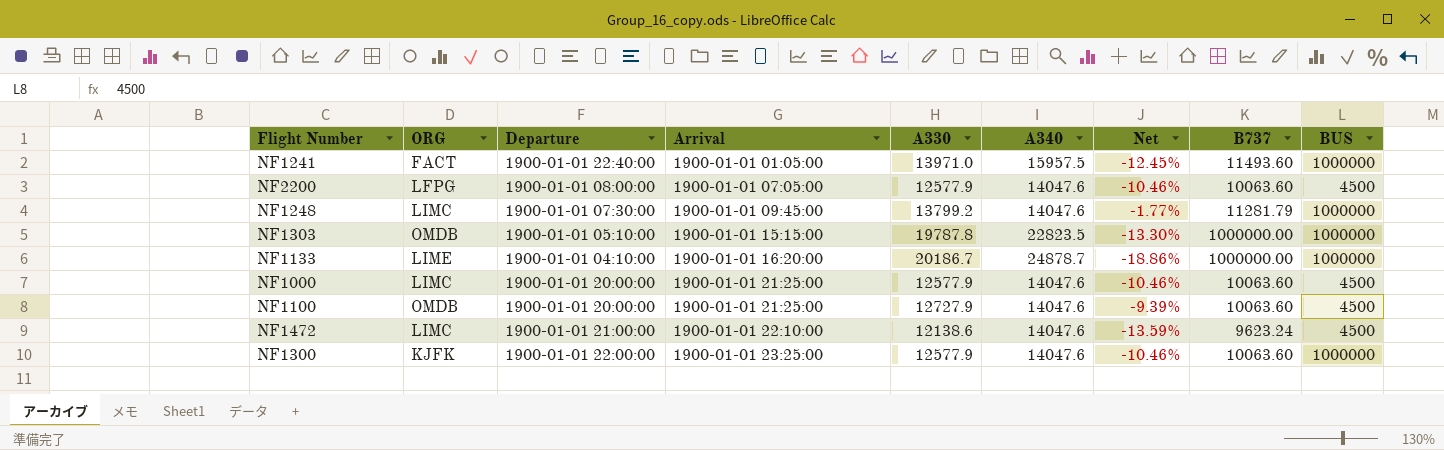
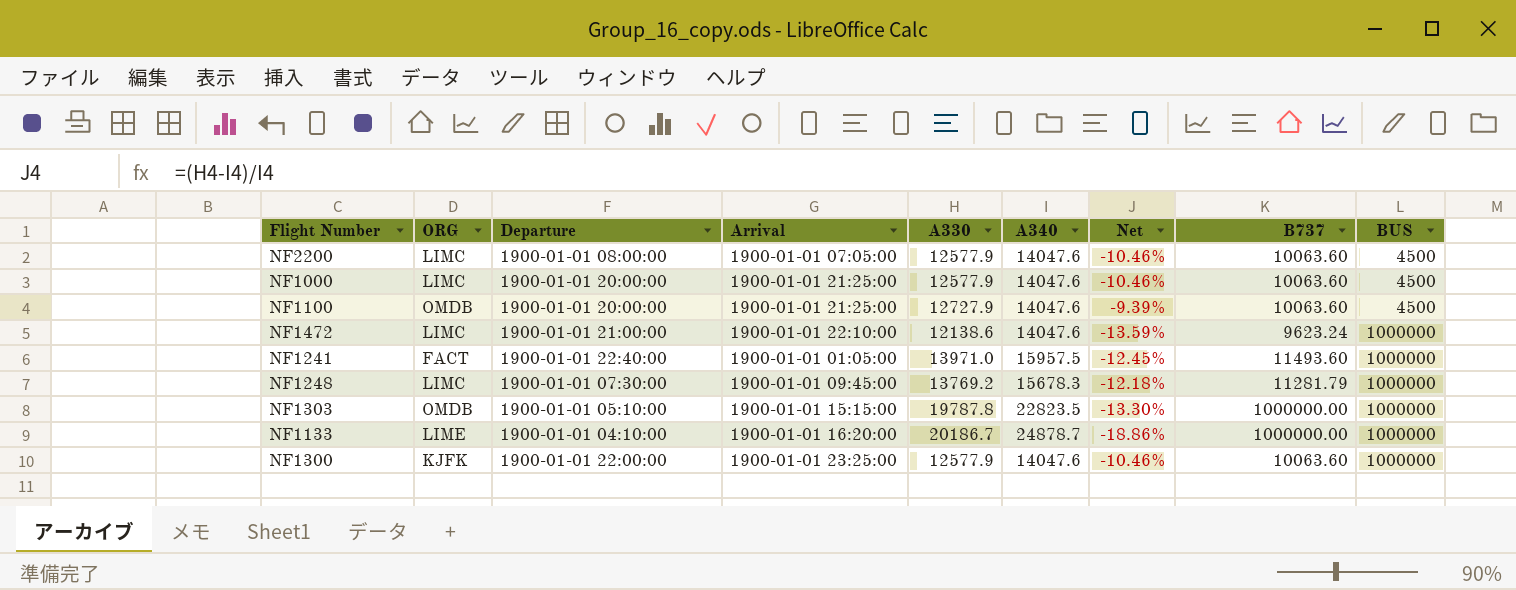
row order: Arrival ascending -> BUS ascending
NF2200 | ORG: LFPG -> LIMC
NF1472 | BUS: 4500 -> 1000000
NF1248 | A330: 13799.2 -> 13769.2
NF1248 | A340: 14047.6 -> 15678.3
NF1248 | Net: -1.77% -> -12.18%

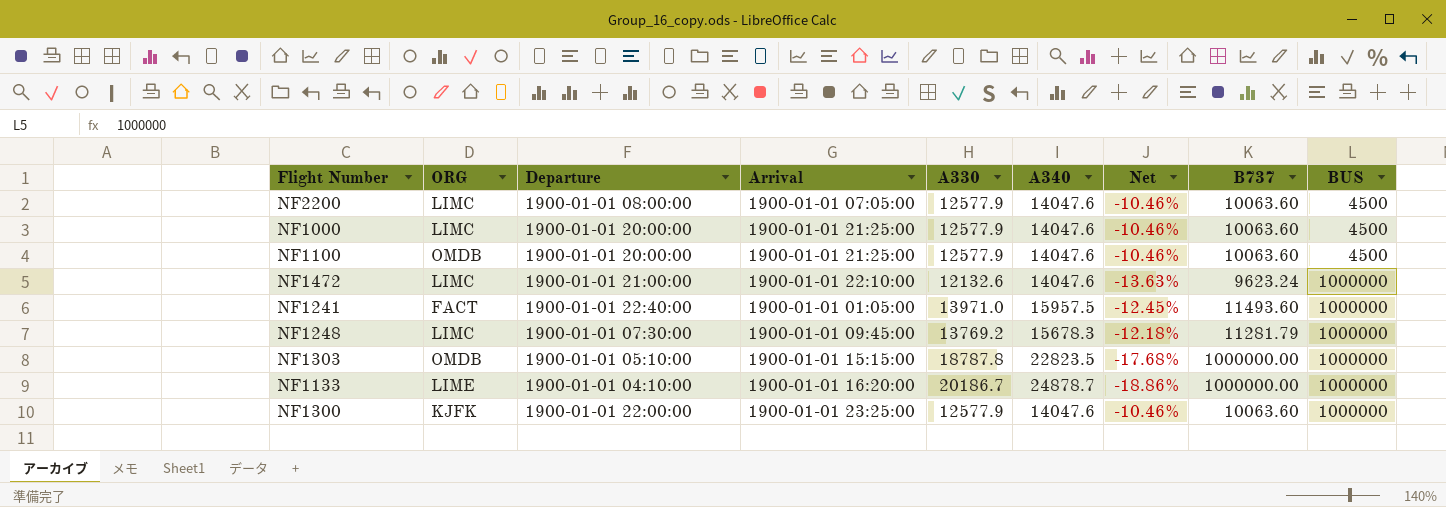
NF1100 | A330: 12727.9 -> 12577.9
NF1100 | Net: -9.39% -> -10.46%
NF1472 | A330: 12138.6 -> 12132.6
NF1472 | Net: -13.59% -> -13.63%
NF1303 | A330: 19787.8 -> 18787.8
NF1303 | Net: -13.30% -> -17.68%

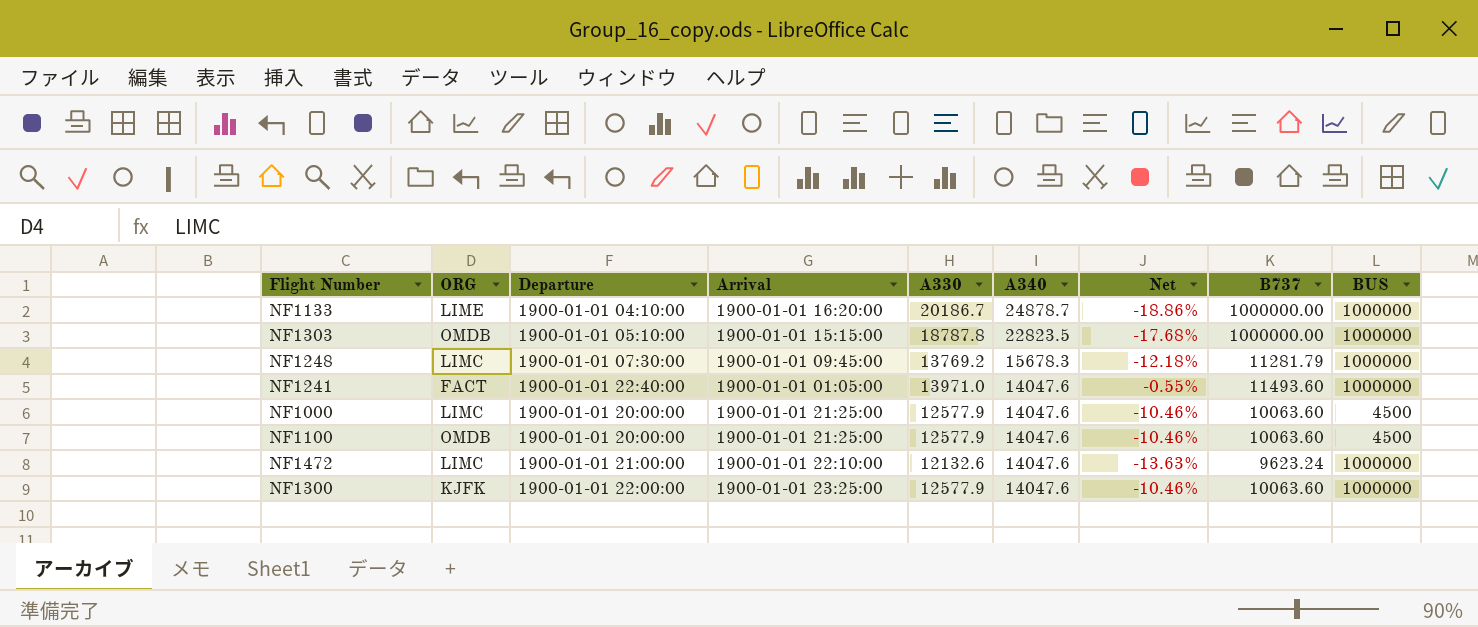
row order: BUS ascending -> A340 descending
row NF2200: LIMC | 1900-01-01 08:00:00 | 1900-01-01 07:05:00 | 12577.9 | 14047.6 | -10.46% | 10063.60 | 4500 -> none
NF1241 | A340: 15957.5 -> 14047.6
NF1241 | Net: -12.45% -> -0.55%

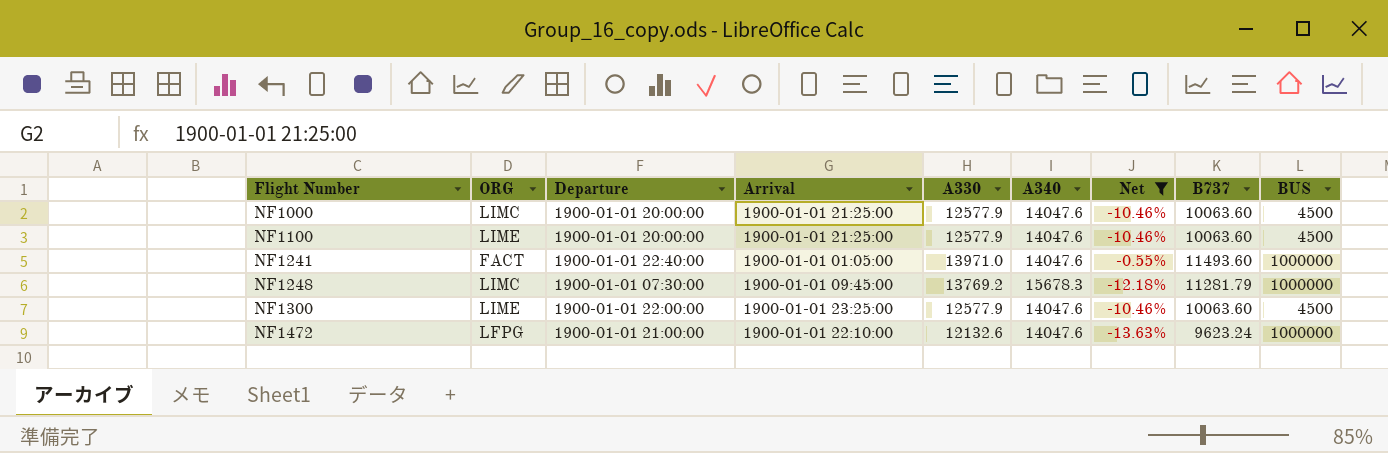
filter: none -> Net >= -13.63%
row order: A340 descending -> Flight Number ascending
NF1100 | ORG: OMDB -> LIME
NF1300 | ORG: KJFK -> LIME
NF1300 | BUS: 1000000 -> 4500
NF1472 | ORG: LIMC -> LFPG

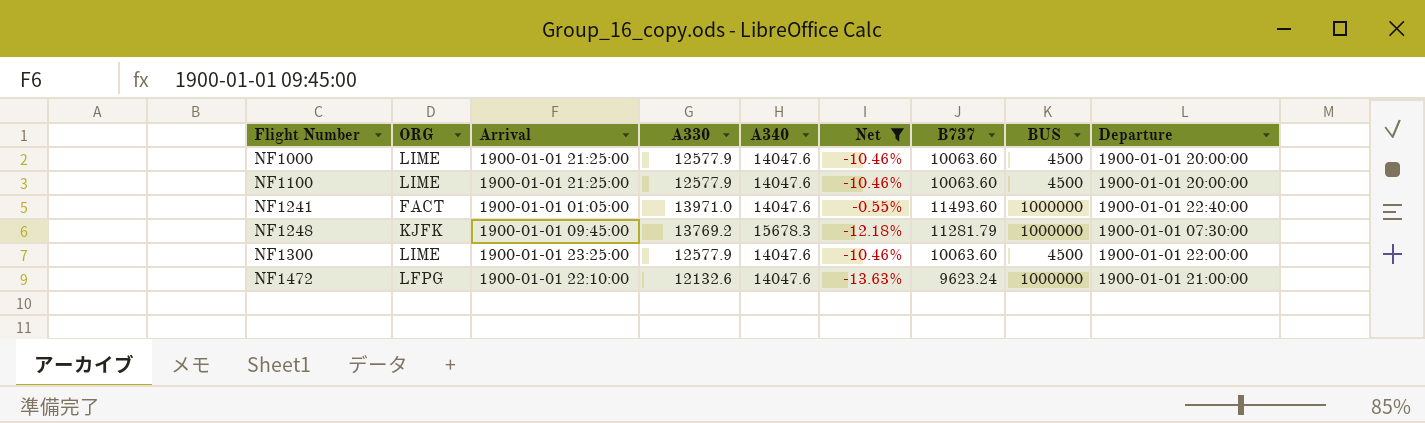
column Departure | position: 3 -> 9
NF1000 | ORG: LIMC -> LIME
NF1248 | ORG: LIMC -> KJFK

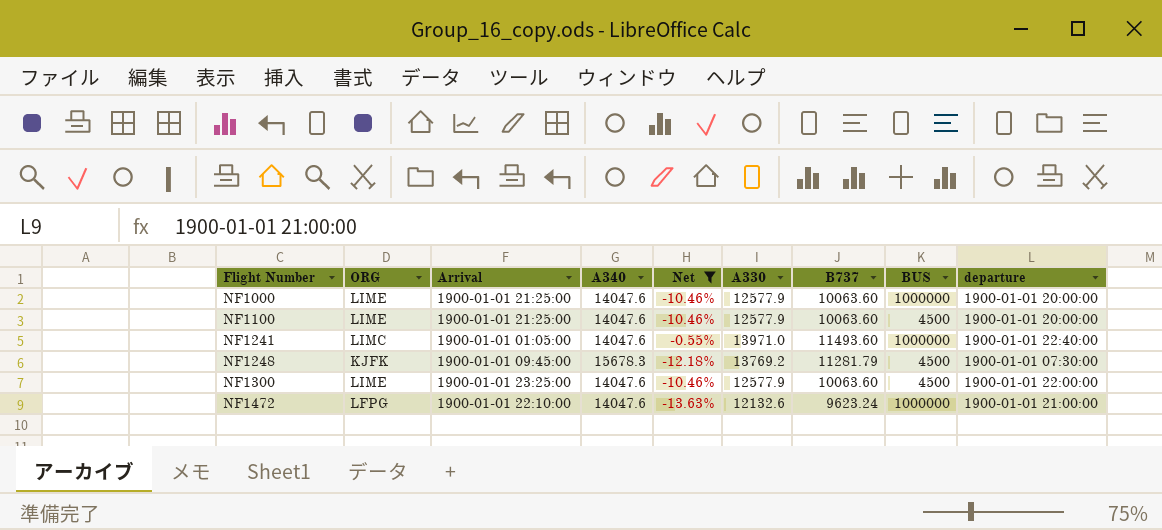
column A330 | position: 4 -> 6
column name: Departure -> departure
NF1000 | BUS: 4500 -> 1000000
NF1241 | ORG: FACT -> LIMC
NF1248 | BUS: 1000000 -> 4500

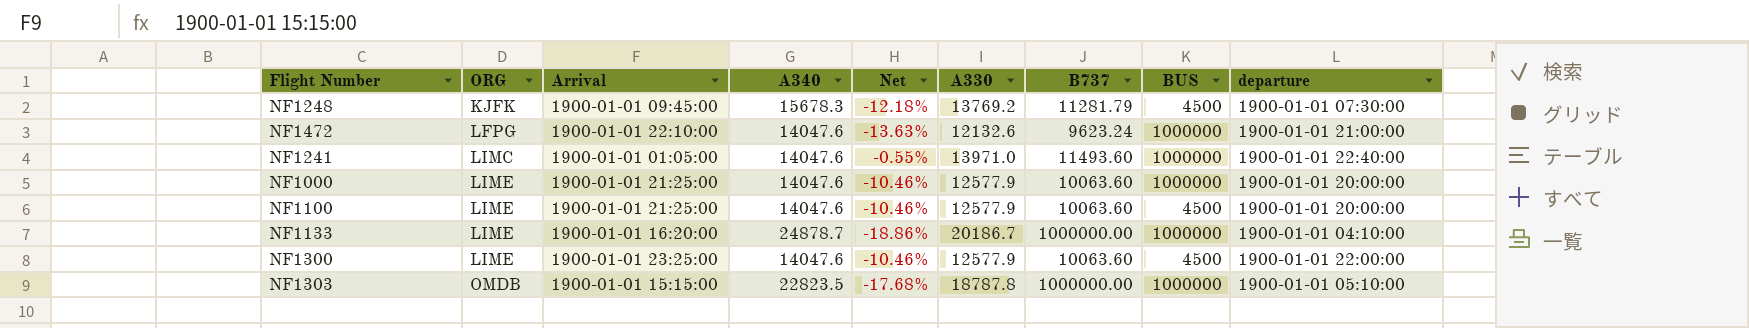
filter: Net >= -13.63% -> none
row order: Flight Number ascending -> ORG ascending

